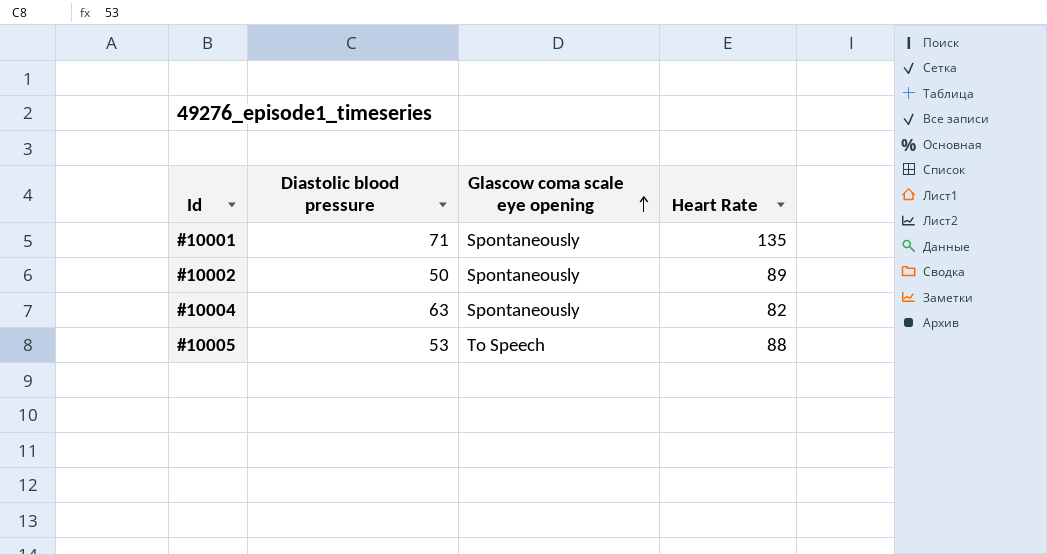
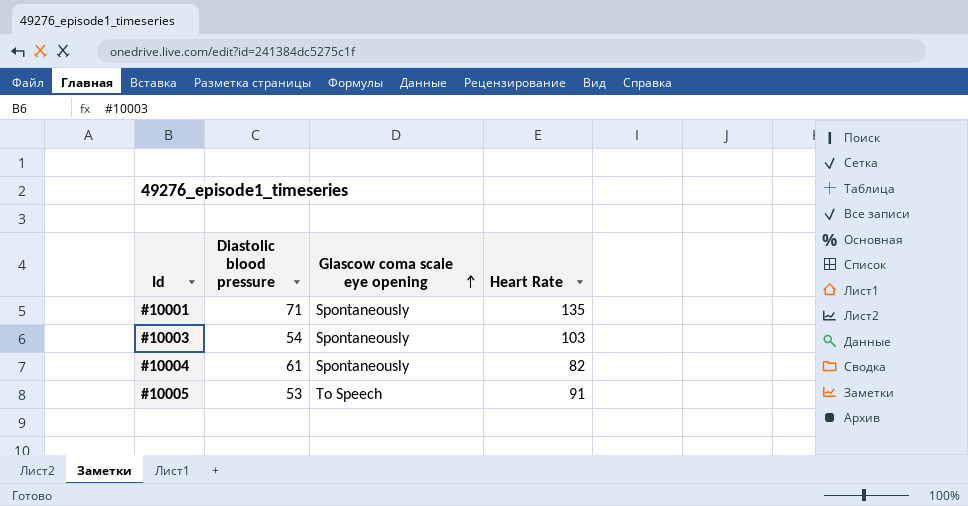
row #10002: 50 | Spontaneously | 89 -> none
row #10003: none -> 54 | Spontaneously | 103
#10004 | Diastolic blood pressure: 63 -> 61
#10005 | Heart Rate: 88 -> 91

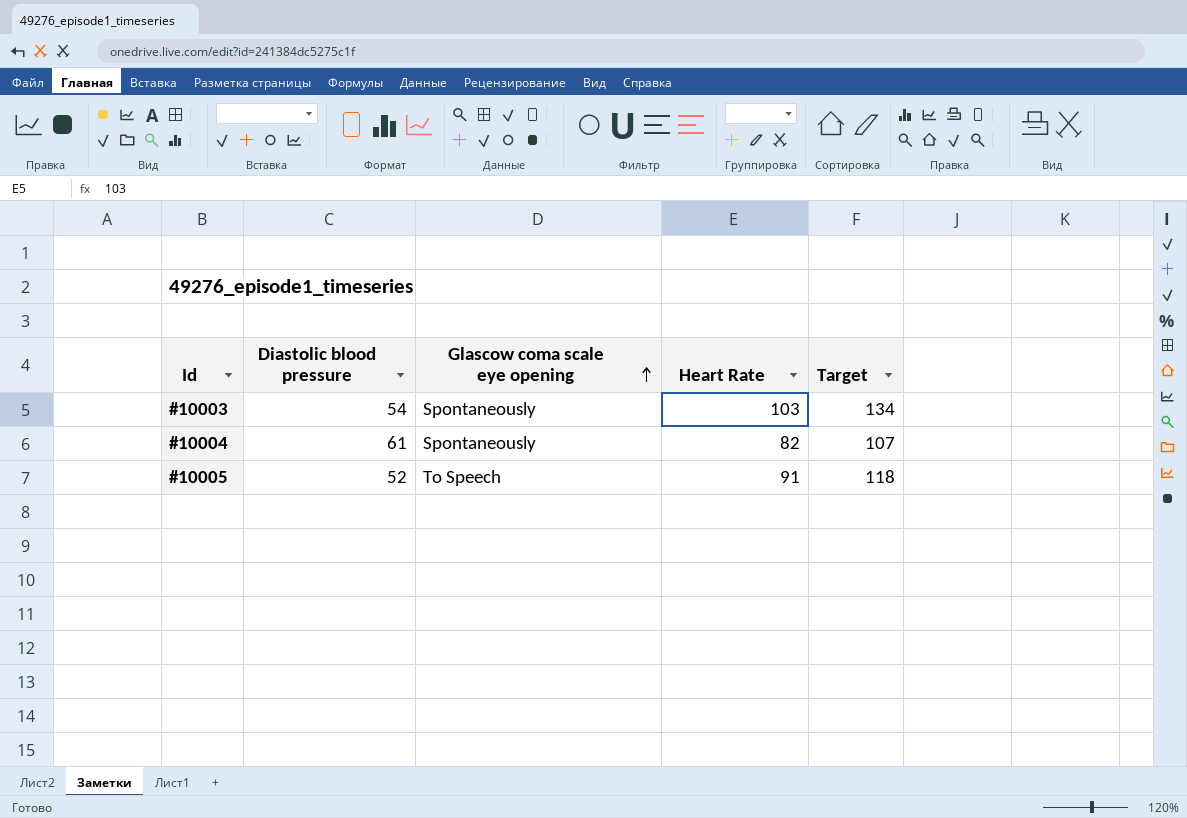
column Target | formula: none -> [Heart Rate] * 1.3
row #10001: 71 | Spontaneously | 135 -> none
#10005 | Diastolic blood pressure: 53 -> 52

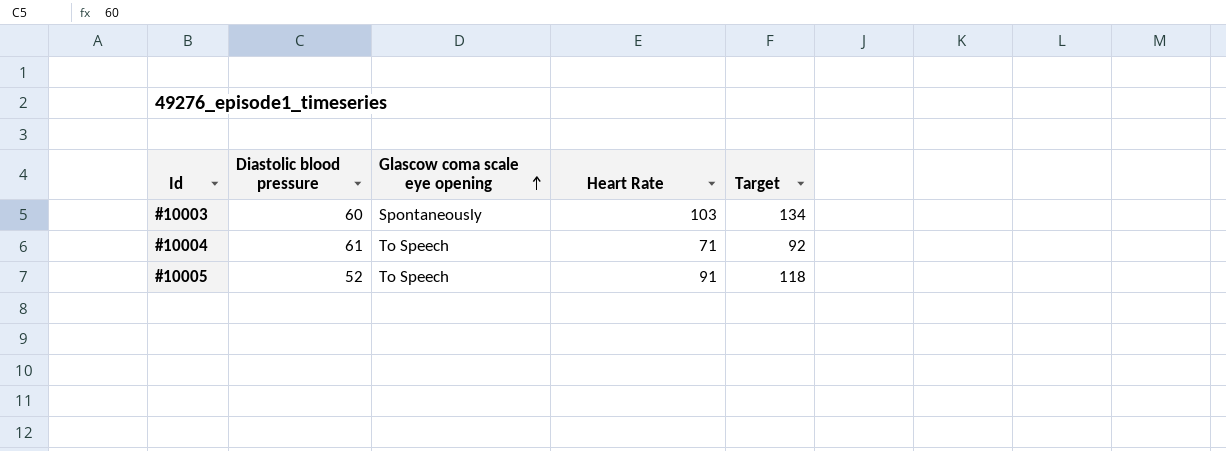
#10003 | Diastolic blood pressure: 54 -> 60
#10004 | Glascow coma scale eye opening: Spontaneously -> To Speech
#10004 | Heart Rate: 82 -> 71
#10004 | Target: 107 -> 92

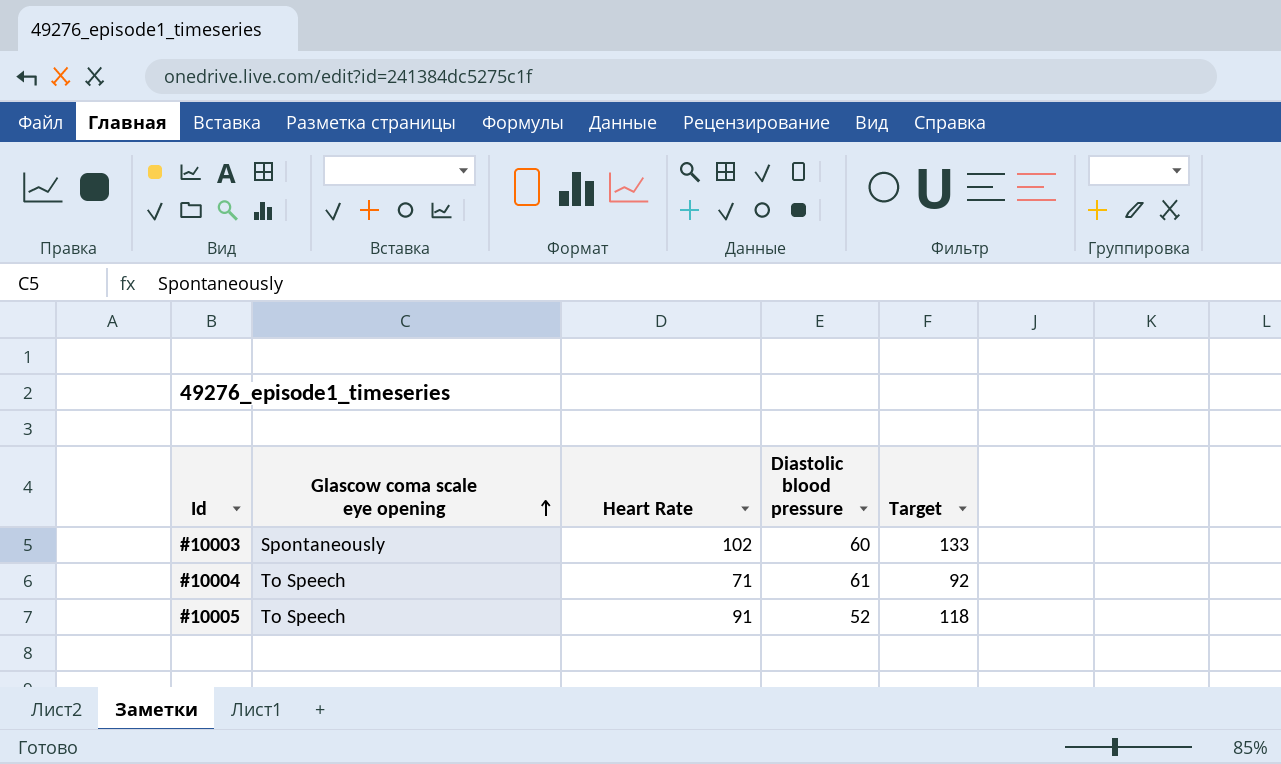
column Diastolic blood pressure | position: 2 -> 4
#10003 | Heart Rate: 103 -> 102
#10003 | Target: 134 -> 133

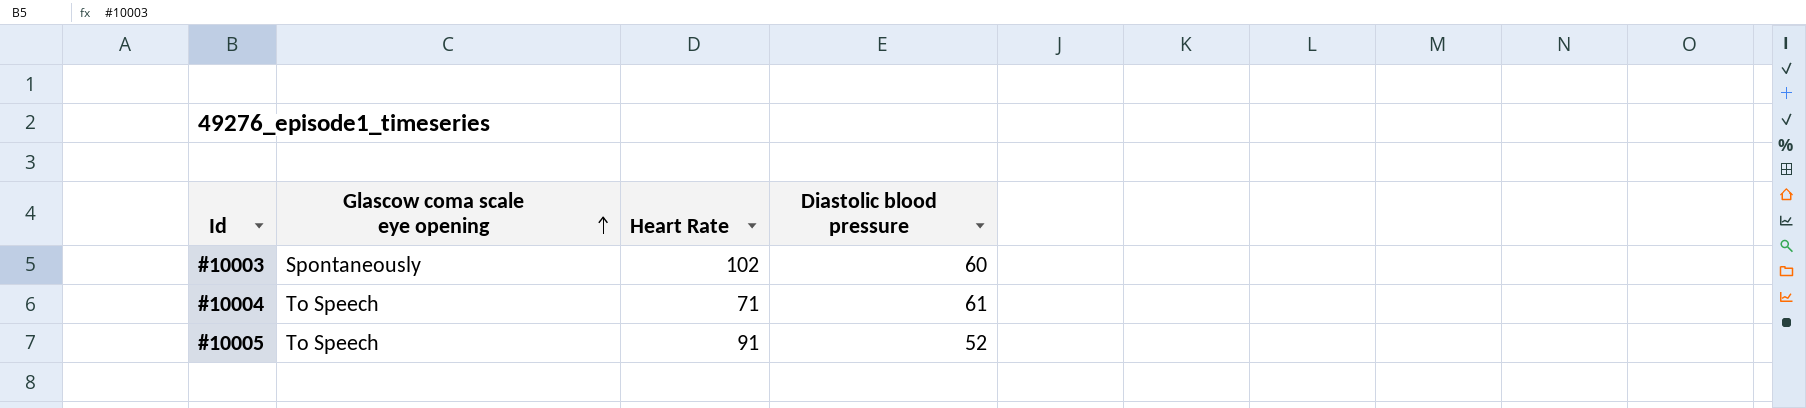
column Target | formula: [Heart Rate] * 1.3 -> none

